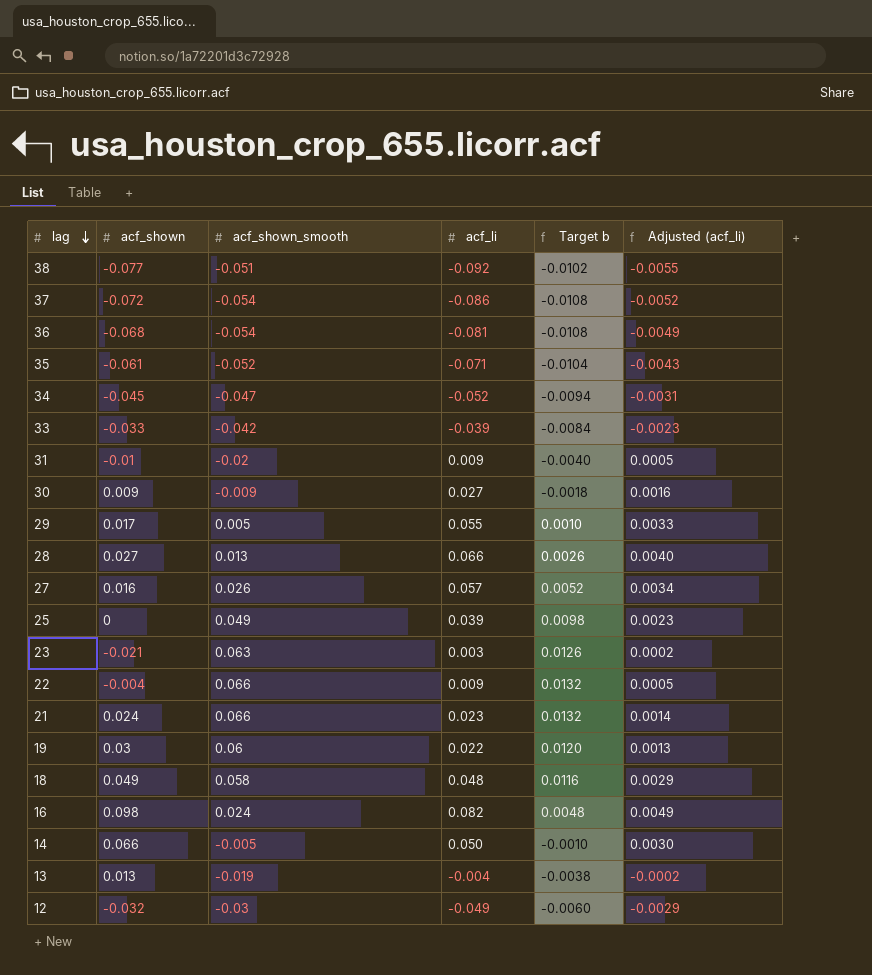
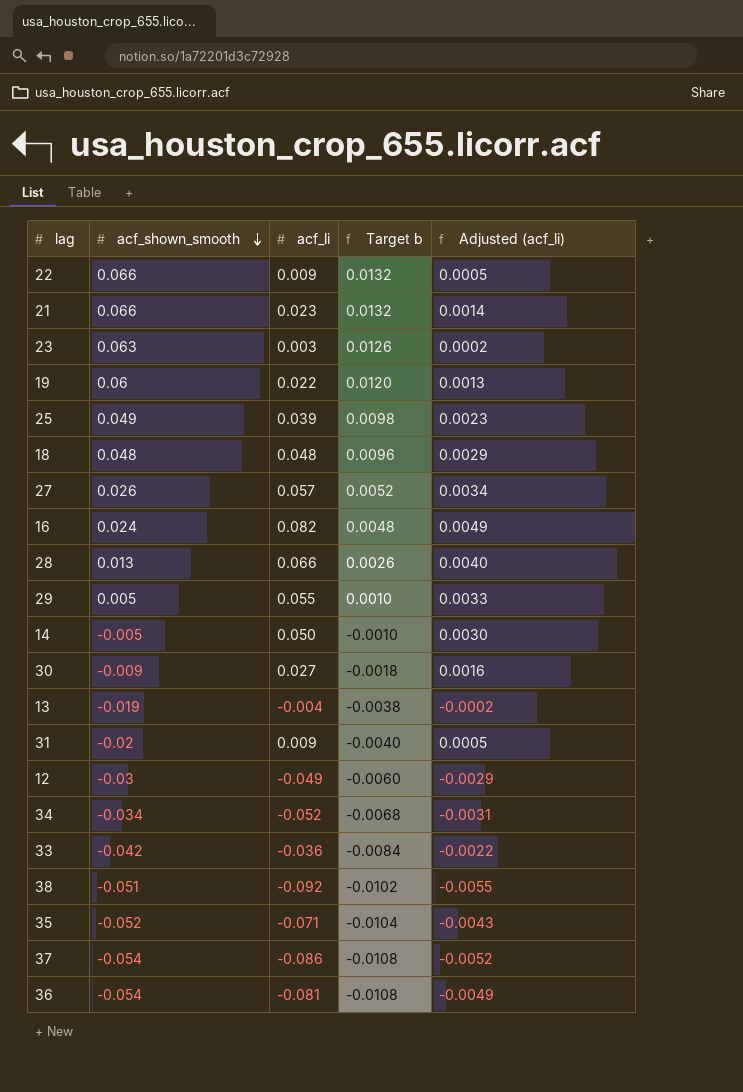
row order: lag descending -> acf_shown_smooth descending
column acf_shown | position: 2 -> none
18 | acf_shown_smooth: 0.058 -> 0.048
18 | Target b: 0.0116 -> 0.0096
34 | acf_shown_smooth: -0.047 -> -0.034
34 | Target b: -0.0094 -> -0.0068
33 | acf_li: -0.039 -> -0.036
33 | Adjusted (acf_li): -0.0023 -> -0.0022

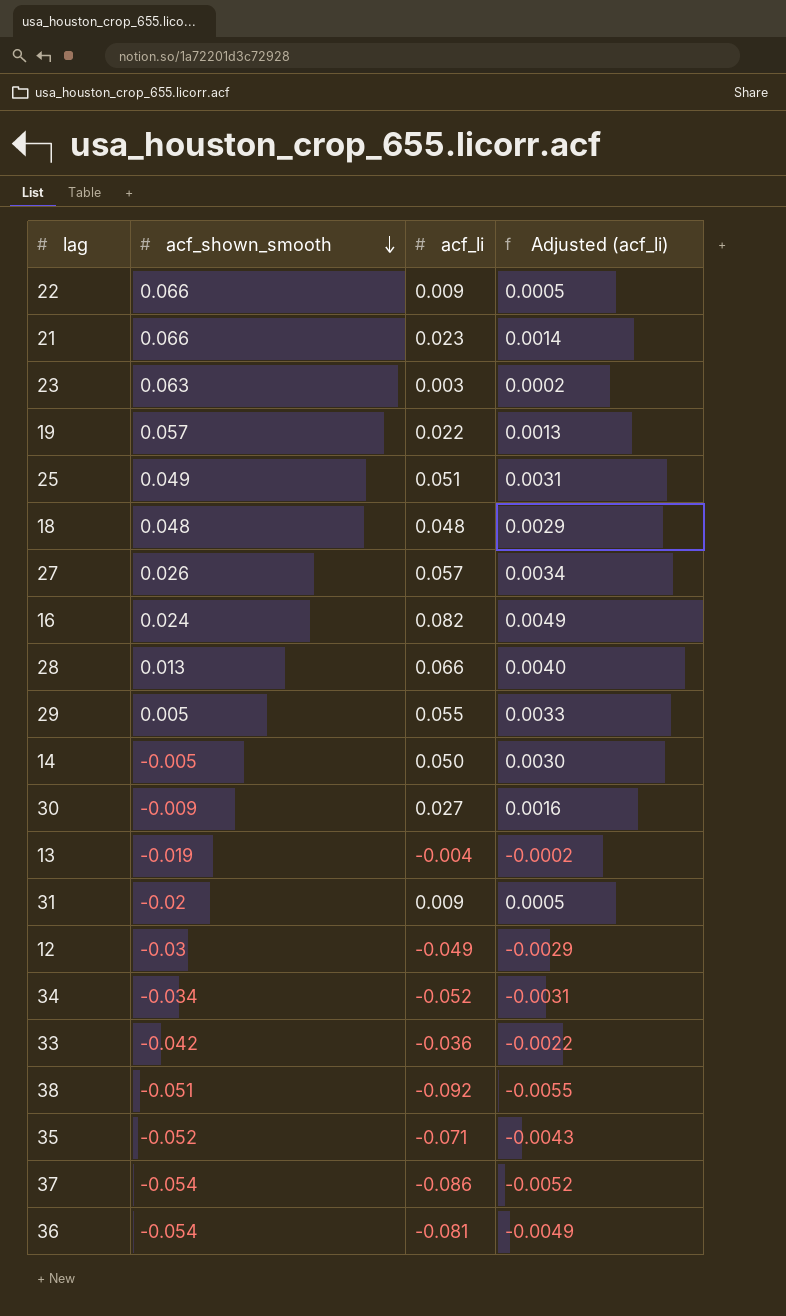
column Target b | formula: [acf_shown_smooth] * 0.2 -> none
19 | acf_shown_smooth: 0.06 -> 0.057
25 | acf_li: 0.039 -> 0.051
25 | Adjusted (acf_li): 0.0023 -> 0.0031

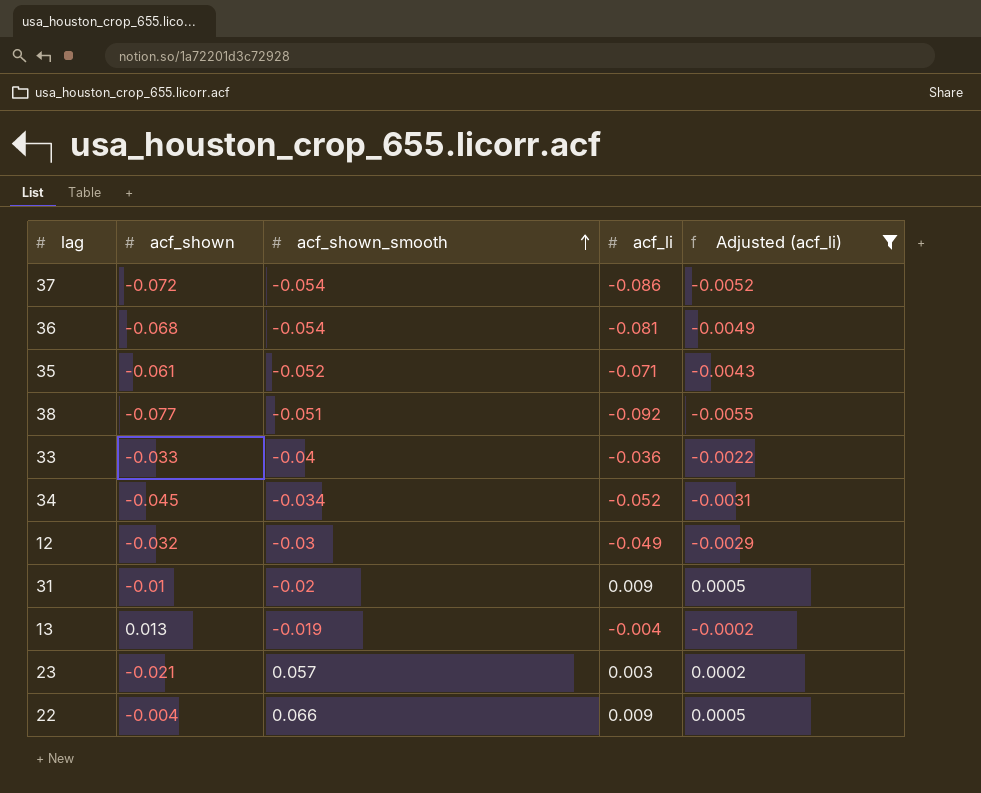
filter: none -> Adjusted (acf_li) <= 0.0005
row order: acf_shown_smooth descending -> acf_shown_smooth ascending
column acf_shown | position: none -> 2
33 | acf_shown_smooth: -0.042 -> -0.04
23 | acf_shown_smooth: 0.063 -> 0.057

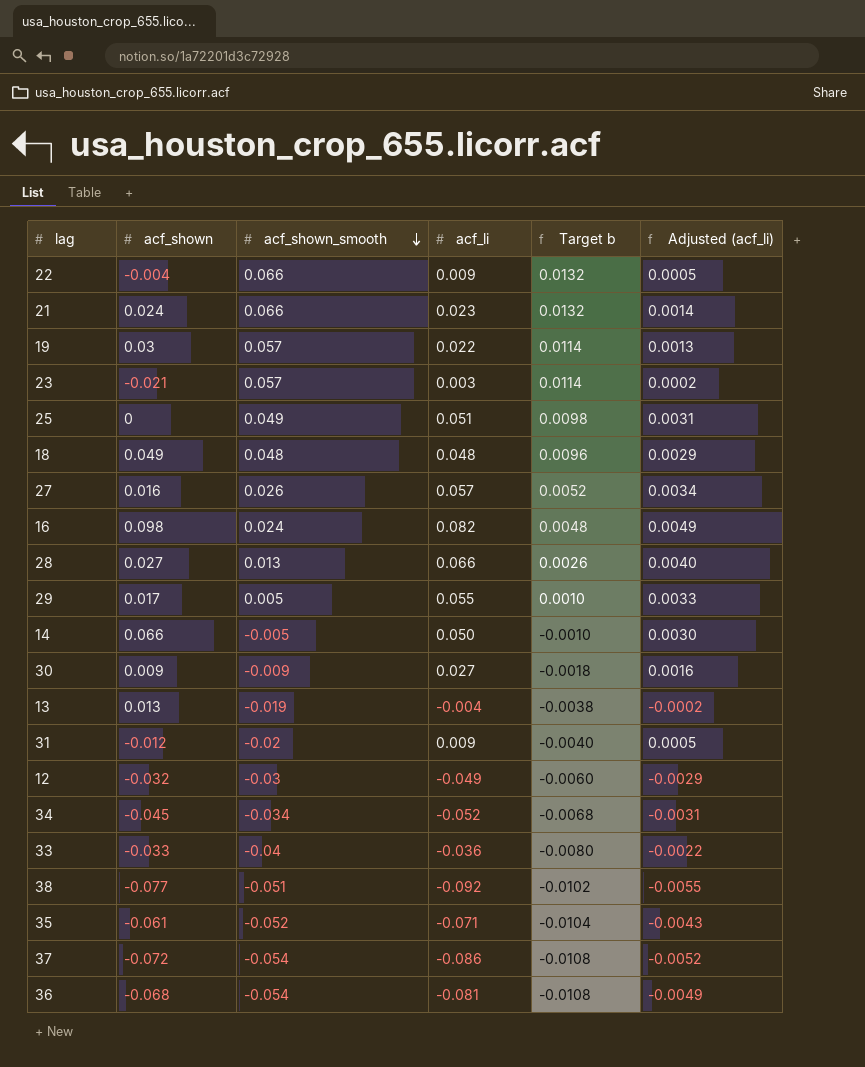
filter: Adjusted (acf_li) <= 0.0005 -> none
row order: acf_shown_smooth ascending -> acf_shown_smooth descending
column Target b | formula: none -> [acf_shown_smooth] * 0.2
31 | acf_shown: -0.01 -> -0.012

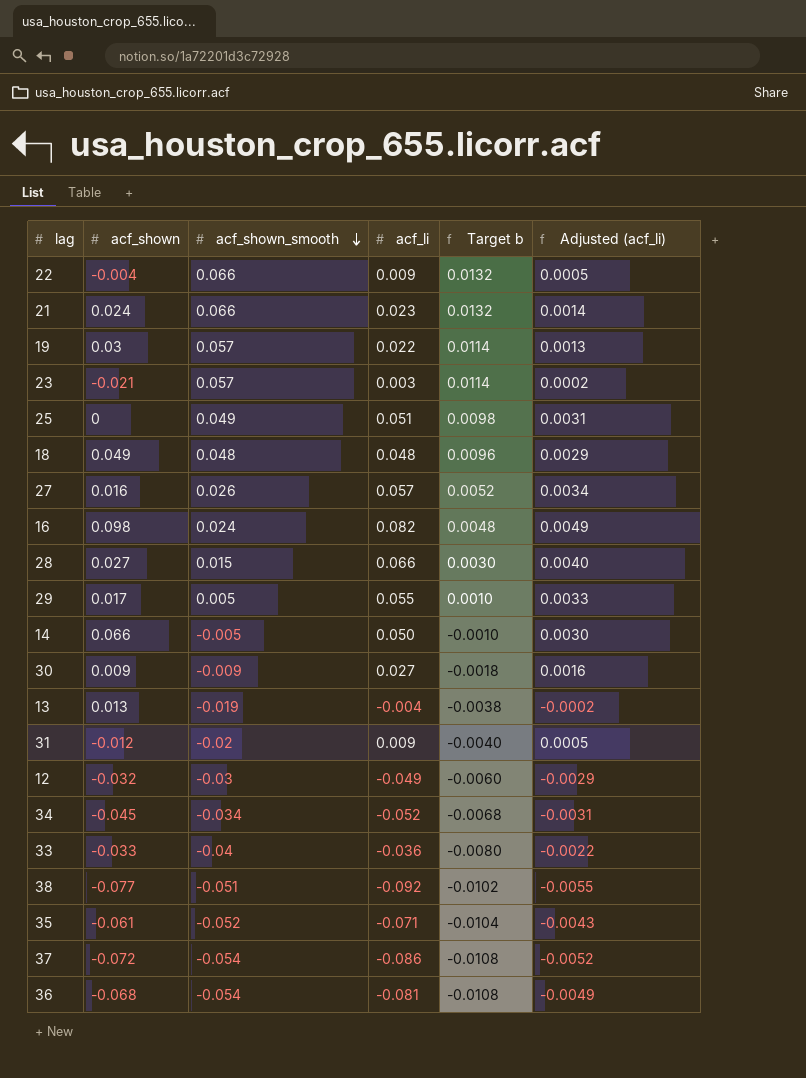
28 | acf_shown_smooth: 0.013 -> 0.015
28 | Target b: 0.0026 -> 0.0030

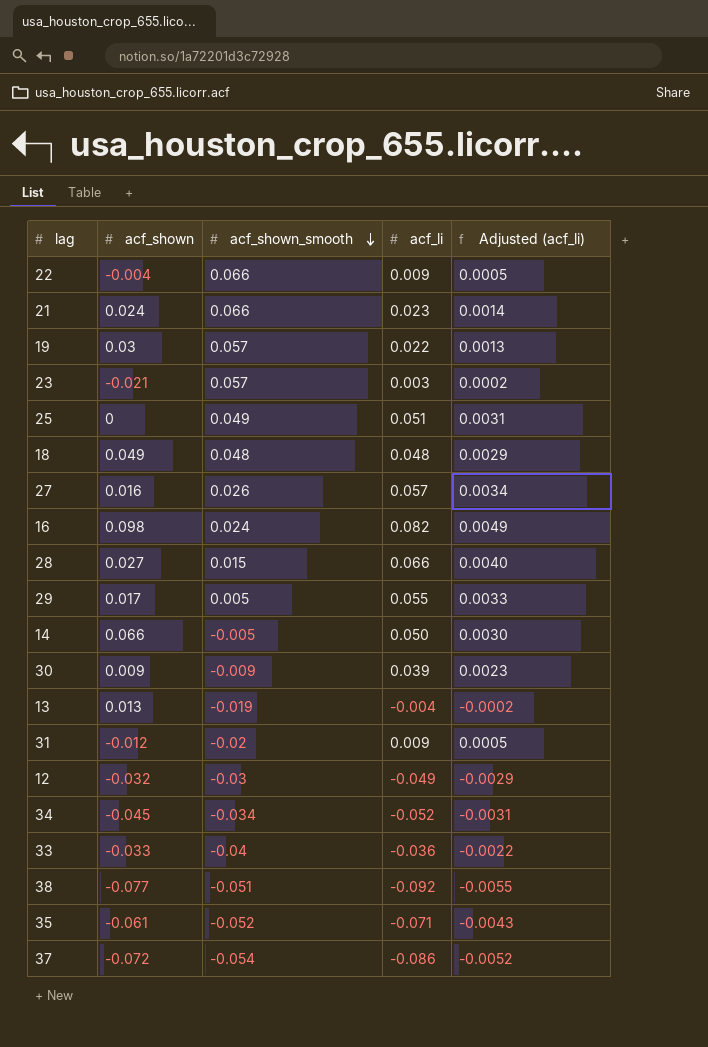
column Target b | formula: [acf_shown_smooth] * 0.2 -> none
row 36: -0.068 | -0.054 | -0.081 | -0.0108 | -0.0049 -> none
30 | acf_li: 0.027 -> 0.039
30 | Adjusted (acf_li): 0.0016 -> 0.0023

